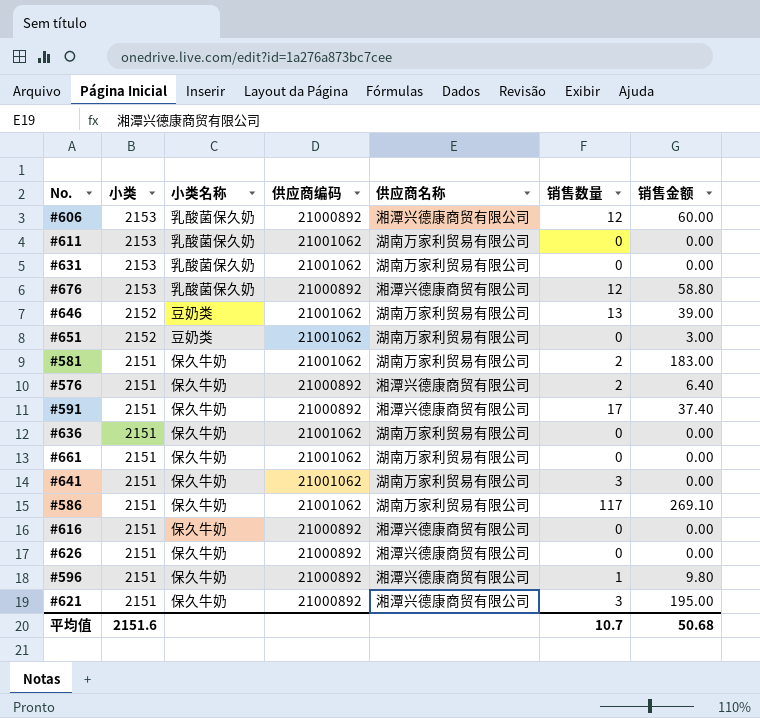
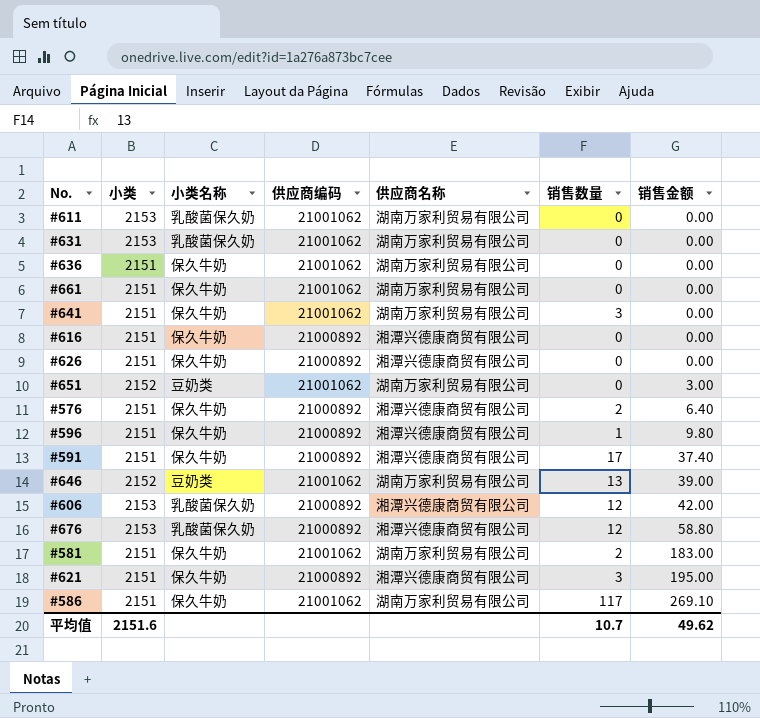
row order: 小类 descending -> 销售金额 ascending
#606 | 销售金额: 60.00 -> 42.00
平均值 | 销售金额: 50.68 -> 49.62

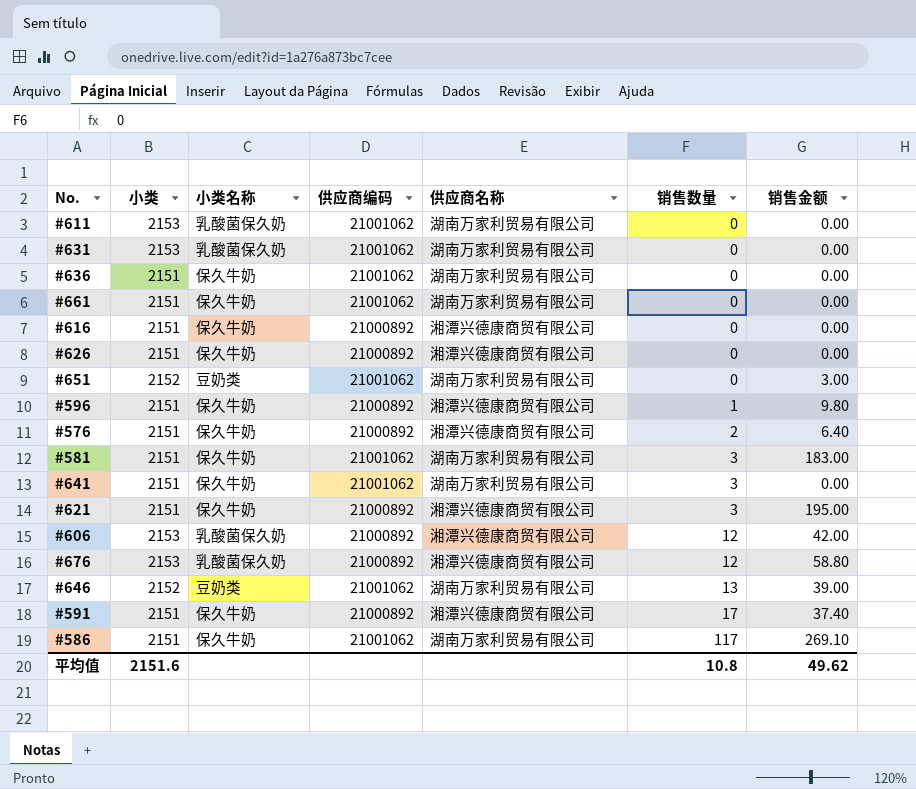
row order: 销售金额 ascending -> 销售数量 ascending
#581 | 销售数量: 2 -> 3
平均值 | 销售数量: 10.7 -> 10.8

